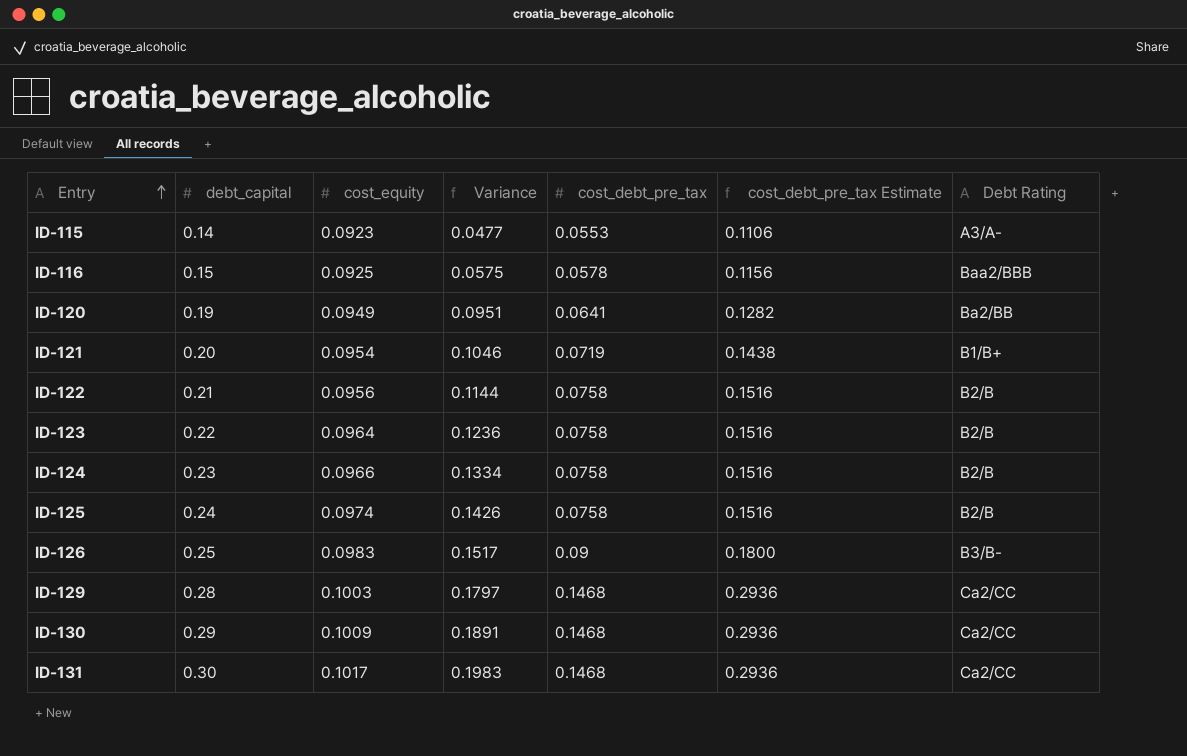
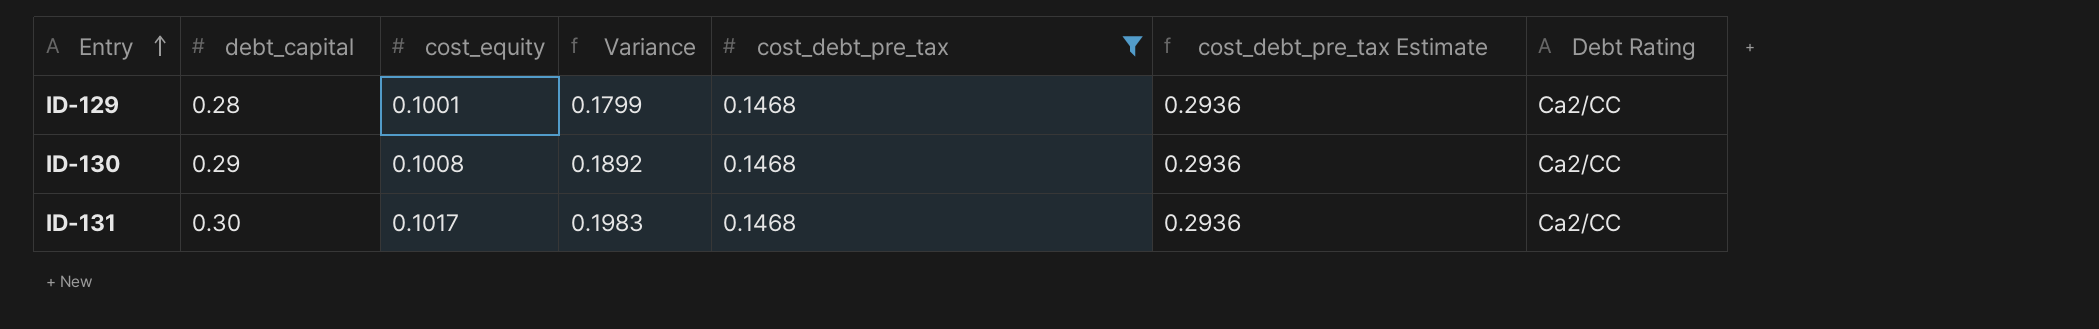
filter: none -> cost_debt_pre_tax = 0.1468
ID-129 | cost_equity: 0.1003 -> 0.1001
ID-129 | Variance: 0.1797 -> 0.1799
ID-130 | cost_equity: 0.1009 -> 0.1008
ID-130 | Variance: 0.1891 -> 0.1892

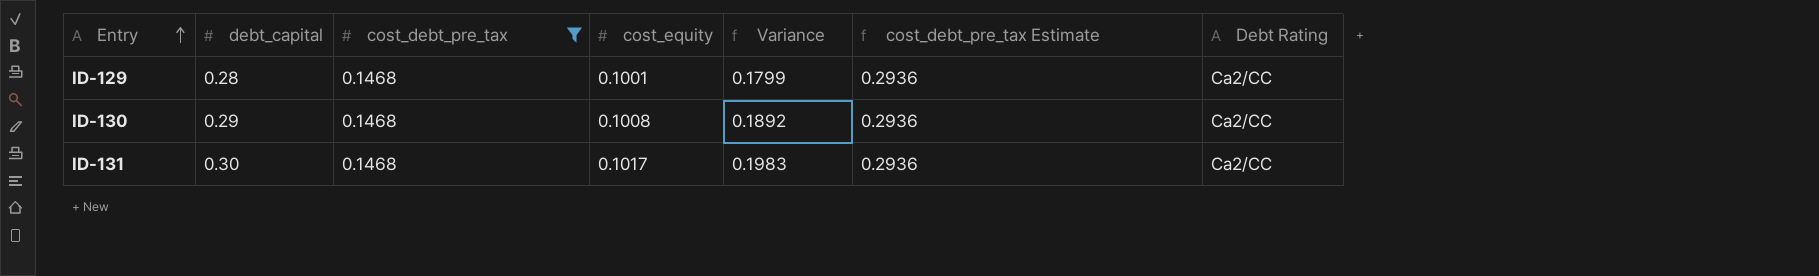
column cost_debt_pre_tax | position: 5 -> 3

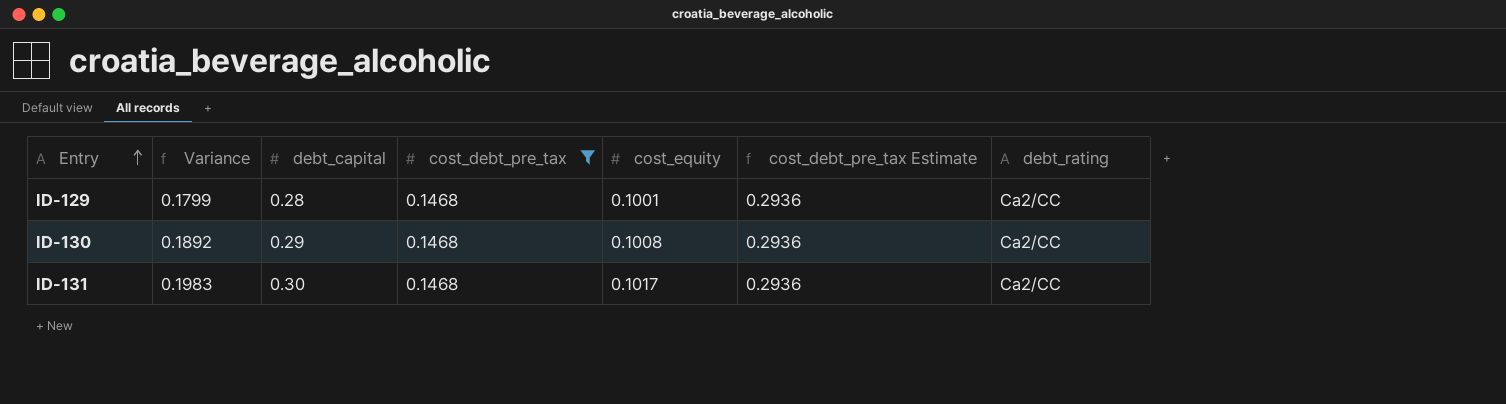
column Variance | position: 5 -> 2
column name: Debt Rating -> debt_rating

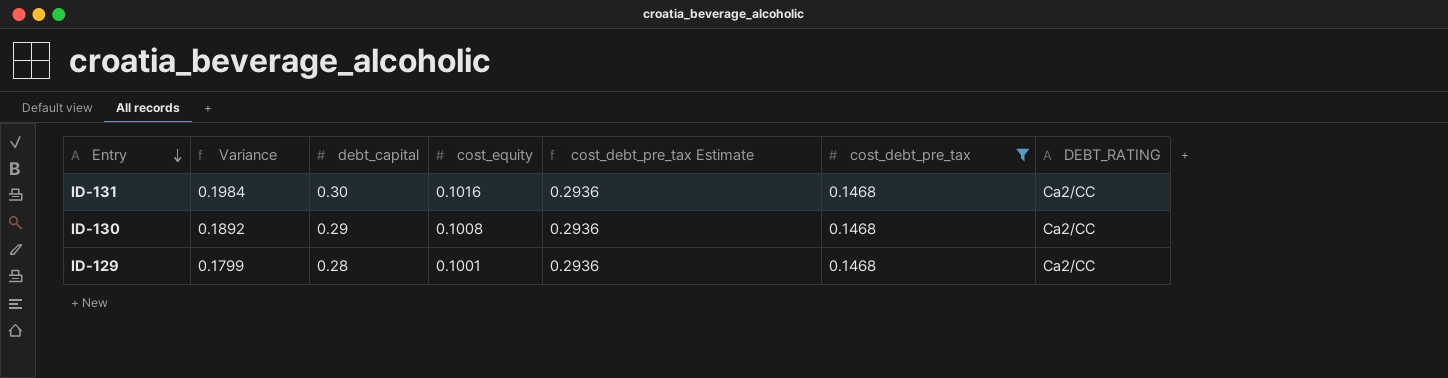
row order: Entry ascending -> Entry descending
column cost_debt_pre_tax | position: 4 -> 6
column name: debt_rating -> DEBT_RATING
ID-131 | Variance: 0.1983 -> 0.1984
ID-131 | cost_equity: 0.1017 -> 0.1016

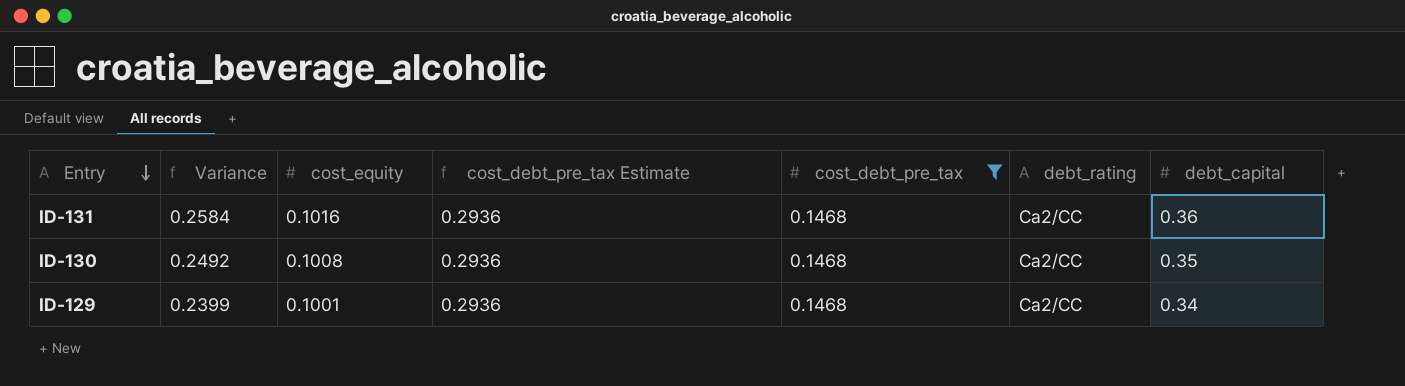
column name: DEBT_RATING -> debt_rating
column debt_capital | position: 3 -> 7
ID-131 | Variance: 0.1984 -> 0.2584
ID-131 | debt_capital: 0.30 -> 0.36
ID-130 | Variance: 0.1892 -> 0.2492
ID-130 | debt_capital: 0.29 -> 0.35
ID-129 | Variance: 0.1799 -> 0.2399
ID-129 | debt_capital: 0.28 -> 0.34

